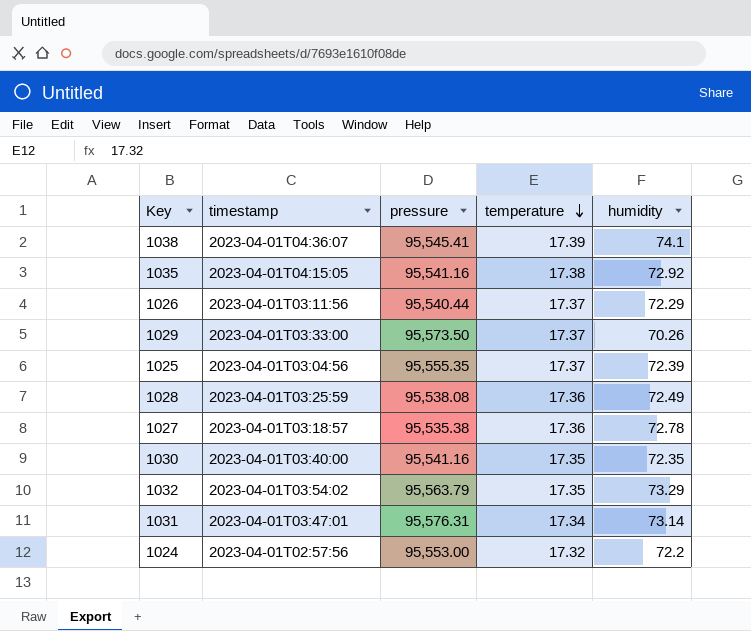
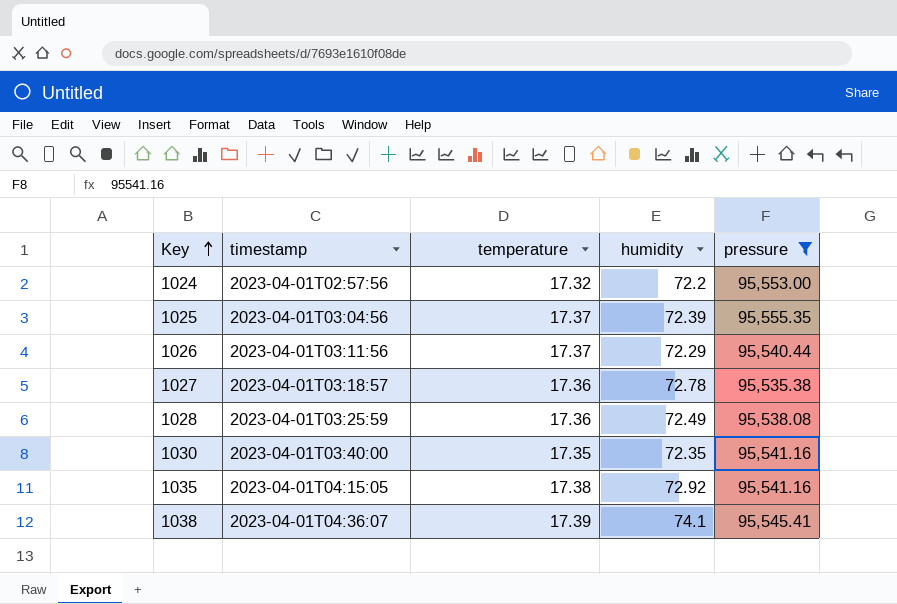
filter: none -> pressure <= 95,555.35
row order: temperature descending -> Key ascending
column pressure | position: 3 -> 5

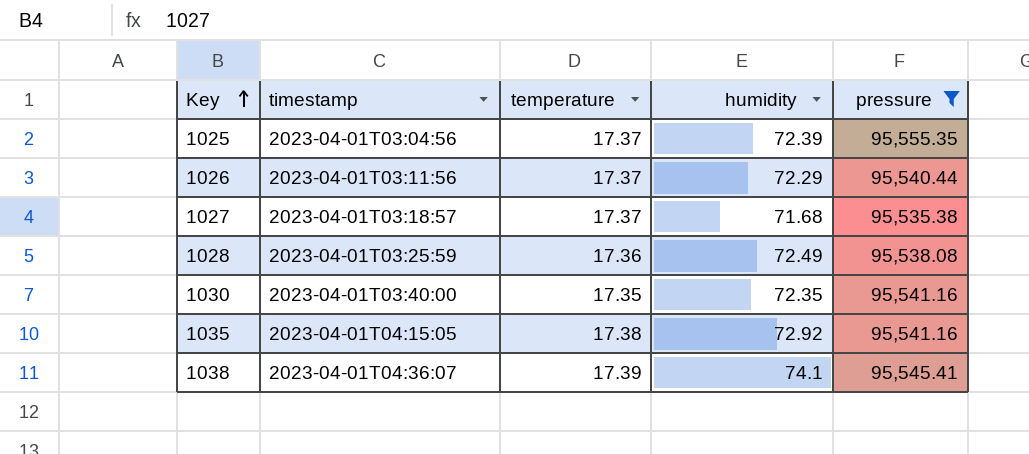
row 1024: 2023-04-01T02:57:56 | 17.32 | 72.2 | 95,553.00 -> none
1027 | temperature: 17.36 -> 17.37
1027 | humidity: 72.78 -> 71.68

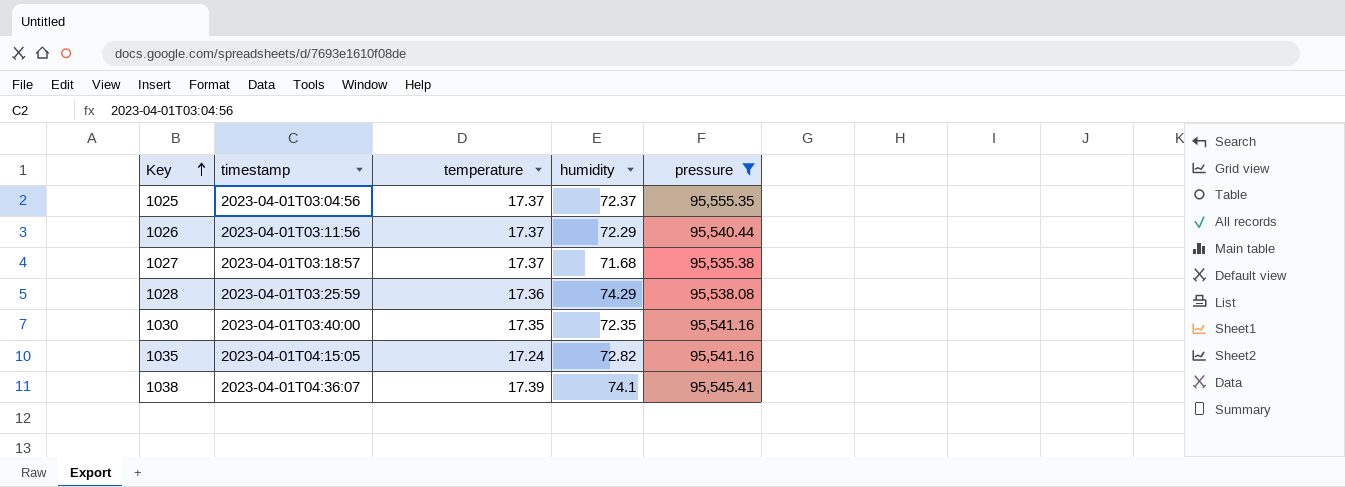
1025 | humidity: 72.39 -> 72.37
1028 | humidity: 72.49 -> 74.29
1035 | temperature: 17.38 -> 17.24
1035 | humidity: 72.92 -> 72.82

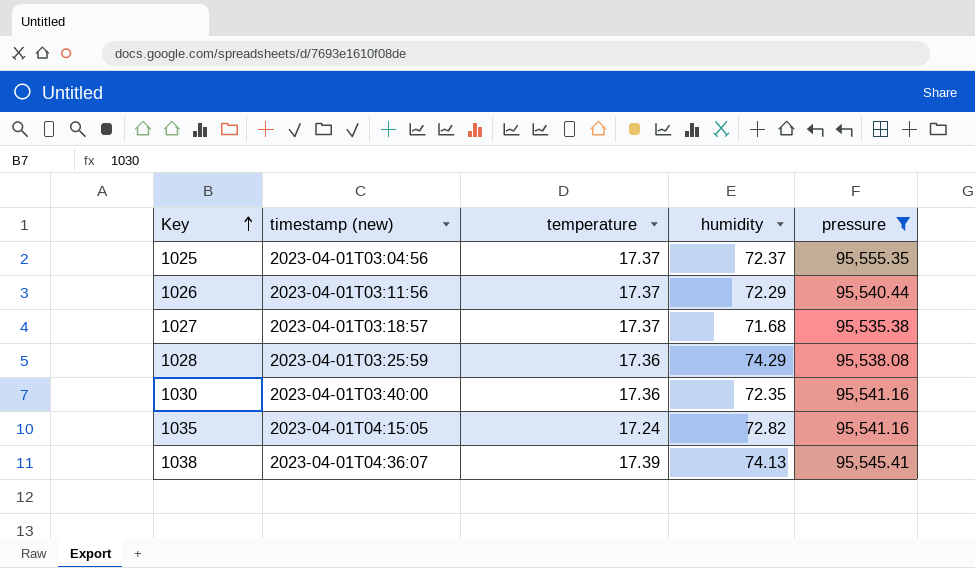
column name: timestamp -> timestamp (new)
1030 | temperature: 17.35 -> 17.36
1038 | humidity: 74.1 -> 74.13

